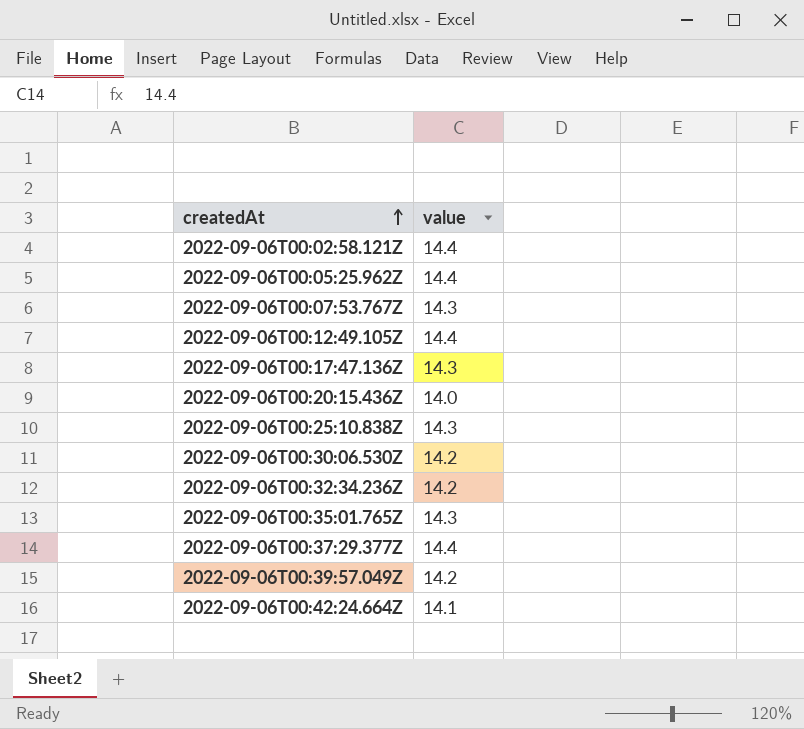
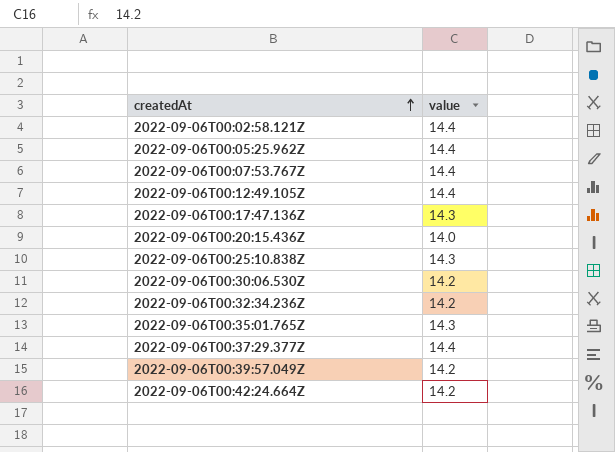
2022-09-06T00:07:53.767Z | value: 14.3 -> 14.4
2022-09-06T00:42:24.664Z | value: 14.1 -> 14.2

